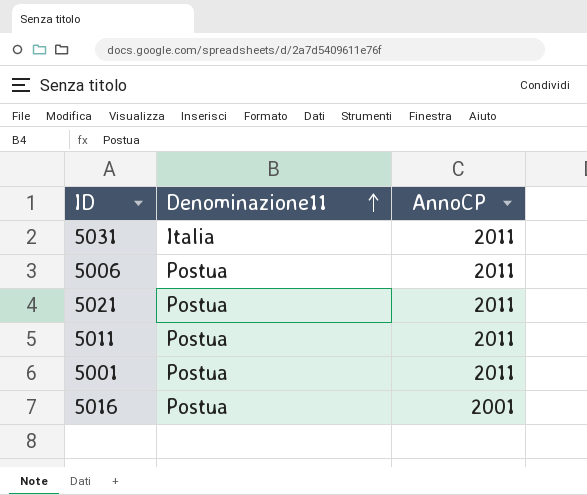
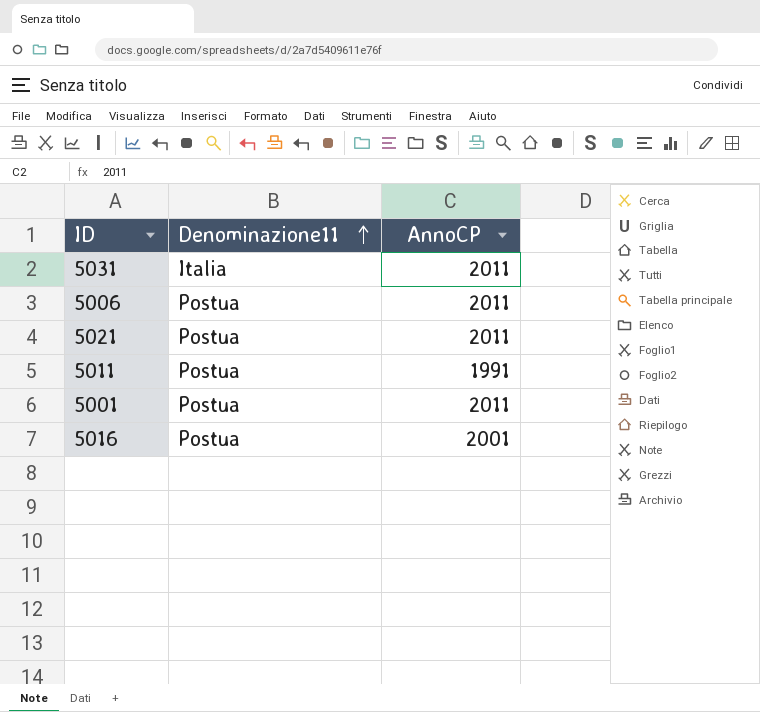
5011 | AnnoCP: 2011 -> 1991

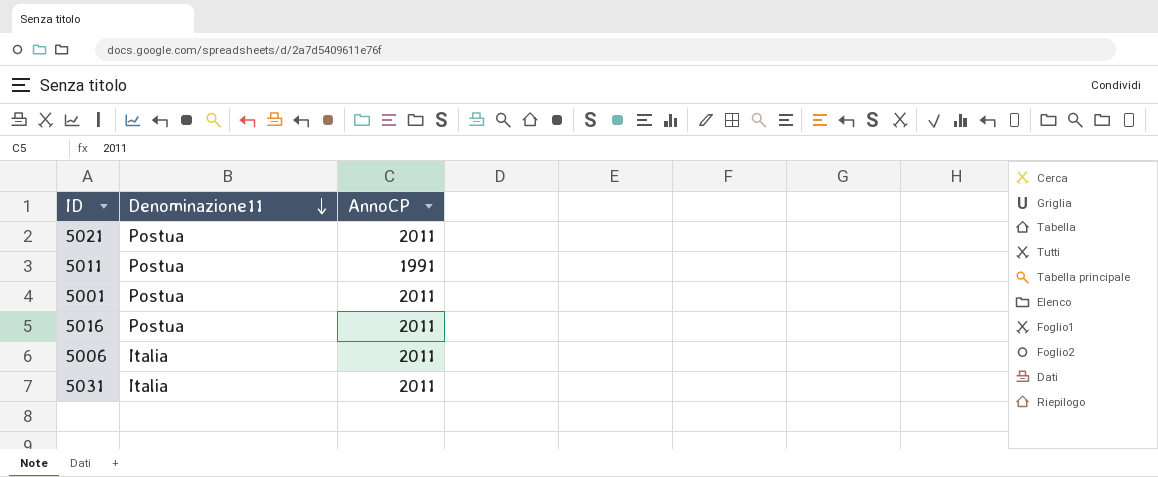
row order: Denominazione11 ascending -> Denominazione11 descending
5016 | AnnoCP: 2001 -> 2011
5006 | Denominazione11: Postua -> Italia

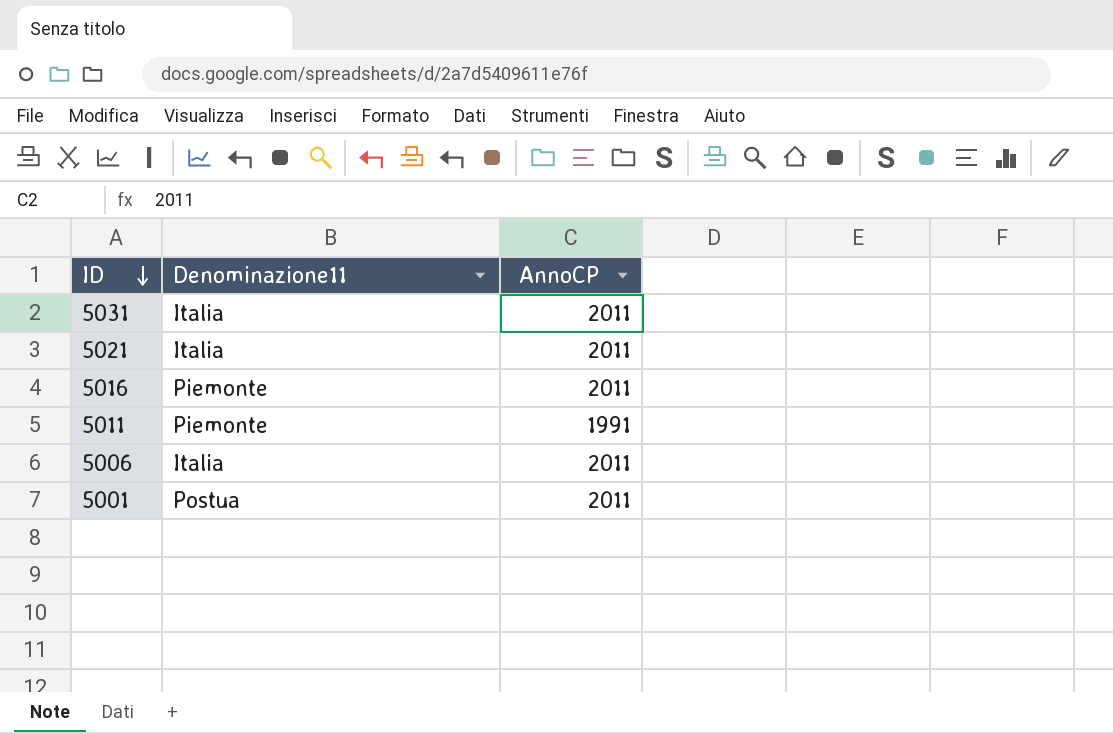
row order: Denominazione11 descending -> ID descending
5021 | Denominazione11: Postua -> Italia
5016 | Denominazione11: Postua -> Piemonte
5011 | Denominazione11: Postua -> Piemonte

